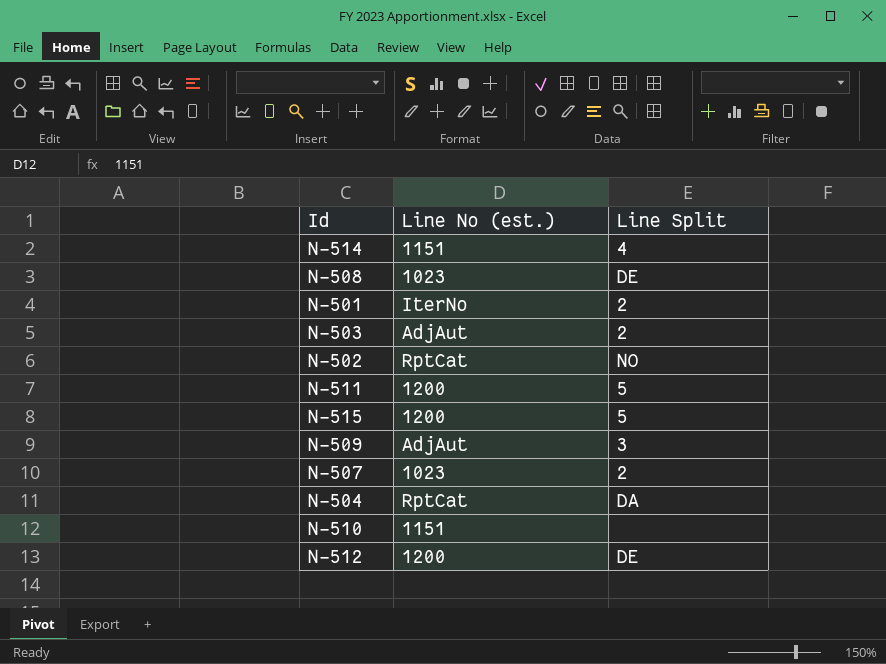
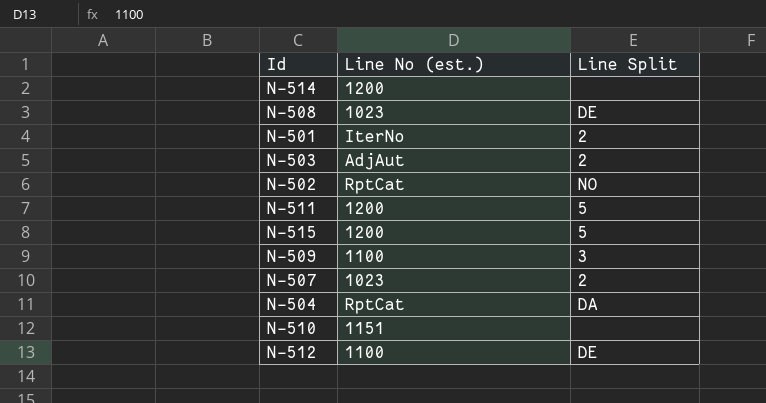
N-514 | Line No (est.): 1151 -> 1200
N-514 | Line Split: 4 -> none
N-509 | Line No (est.): AdjAut -> 1100
N-512 | Line No (est.): 1200 -> 1100

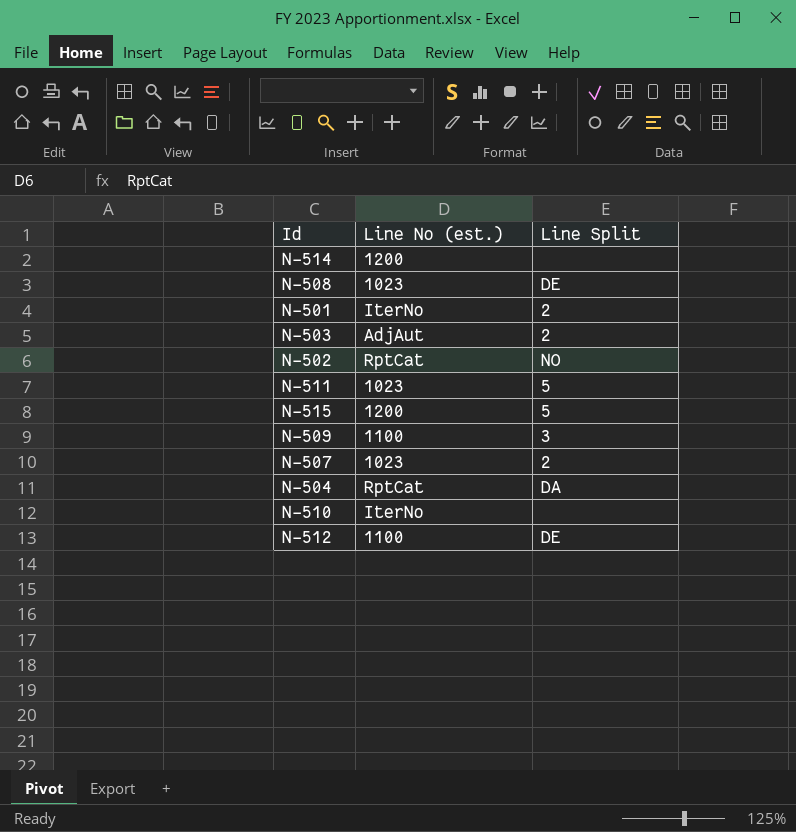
N-511 | Line No (est.): 1200 -> 1023
N-510 | Line No (est.): 1151 -> IterNo

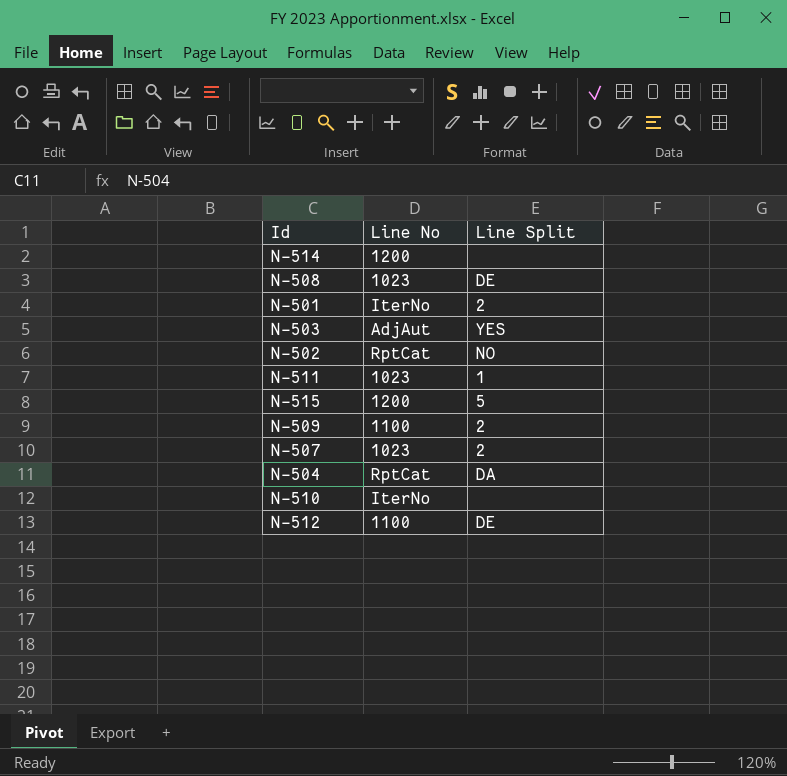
column name: Line No (est.) -> Line No
N-503 | Line Split: 2 -> YES
N-511 | Line Split: 5 -> 1
N-509 | Line Split: 3 -> 2

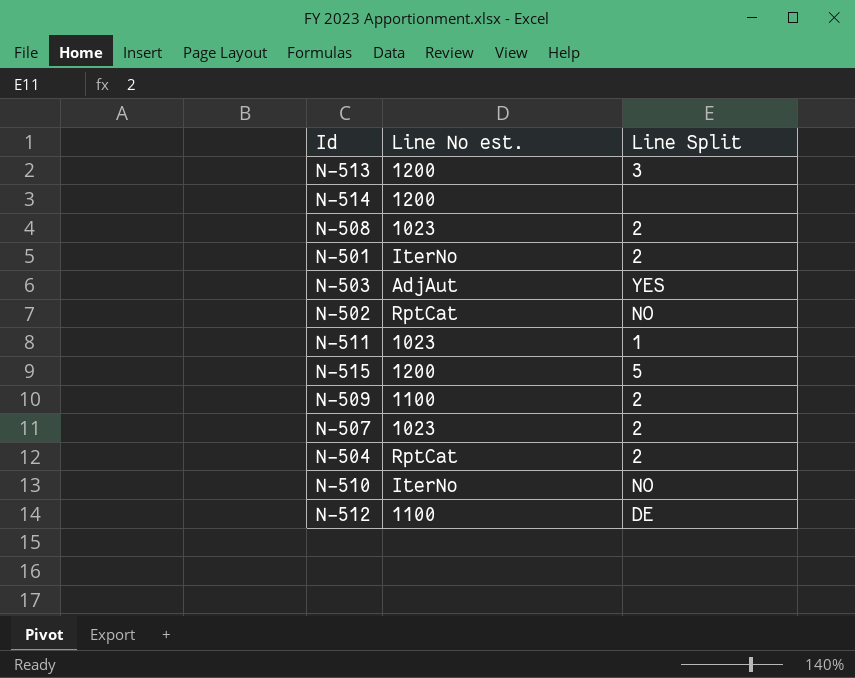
column name: Line No -> Line No est.
row N-513: none -> 1200 | 3
N-508 | Line Split: DE -> 2
N-504 | Line Split: DA -> 2
N-510 | Line Split: none -> NO

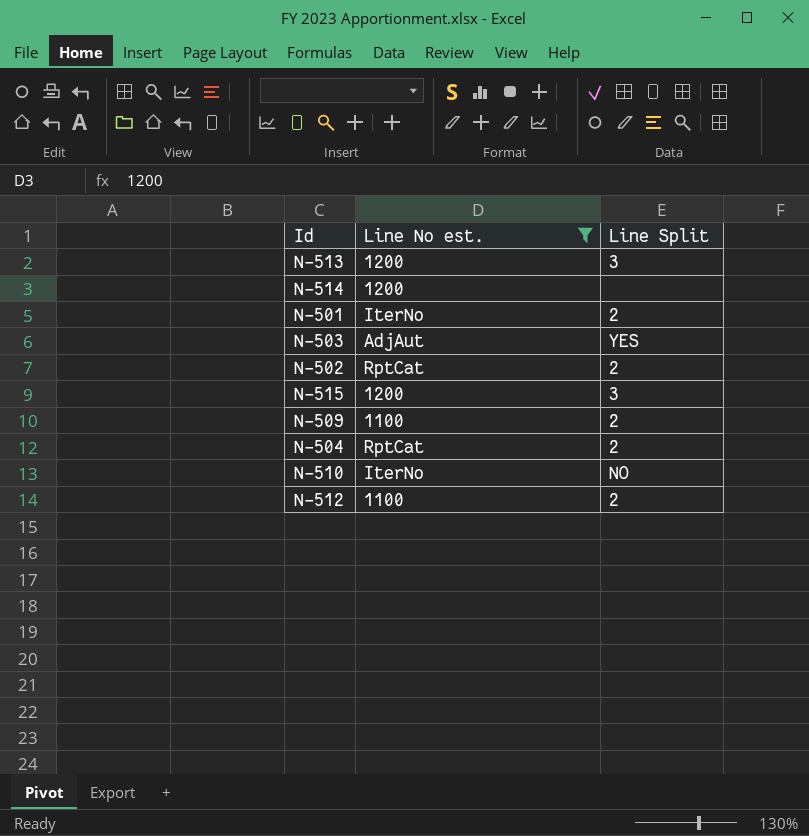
filter: none -> Line No est. != 1023
N-502 | Line Split: NO -> 2
N-515 | Line Split: 5 -> 3
N-512 | Line Split: DE -> 2

